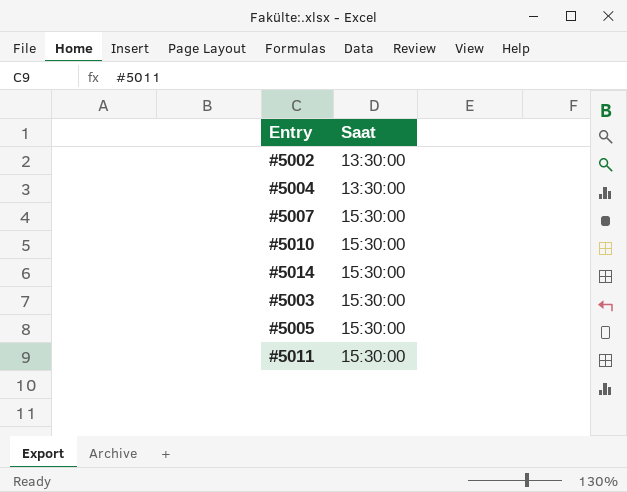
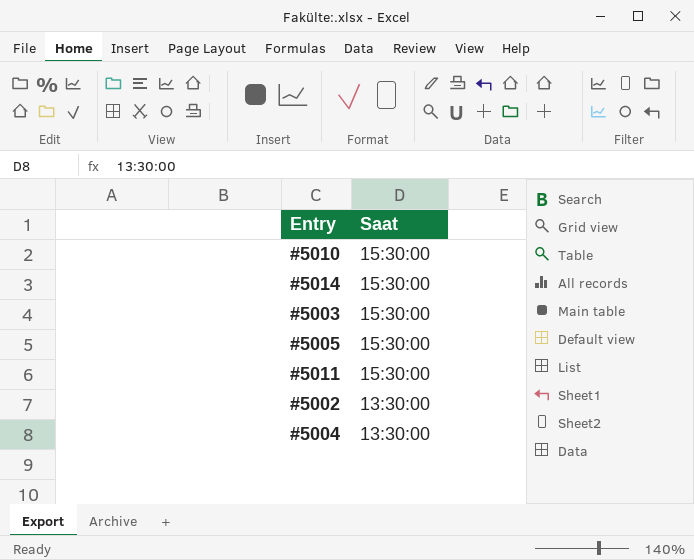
row order: Saat ascending -> Saat descending
row #5007: 15:30:00 -> none

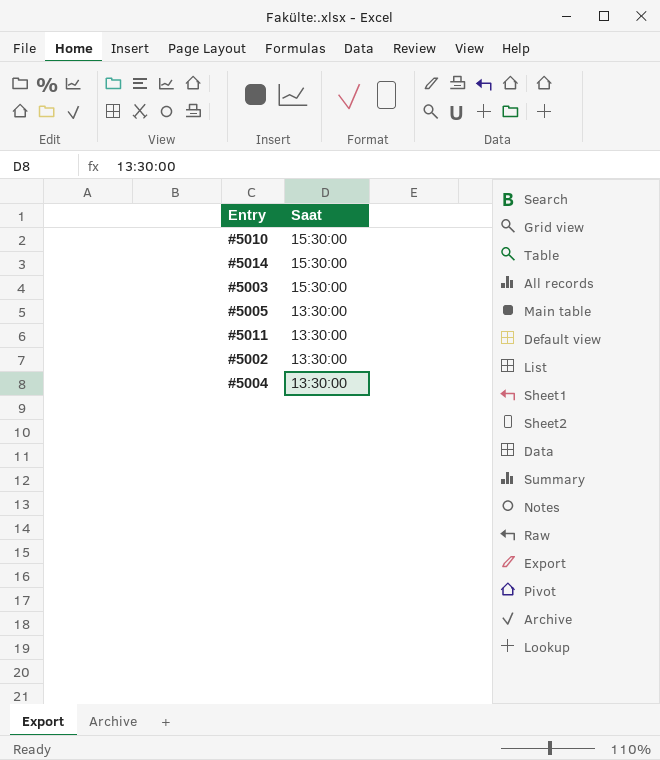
#5005 | Saat: 15:30:00 -> 13:30:00
#5011 | Saat: 15:30:00 -> 13:30:00

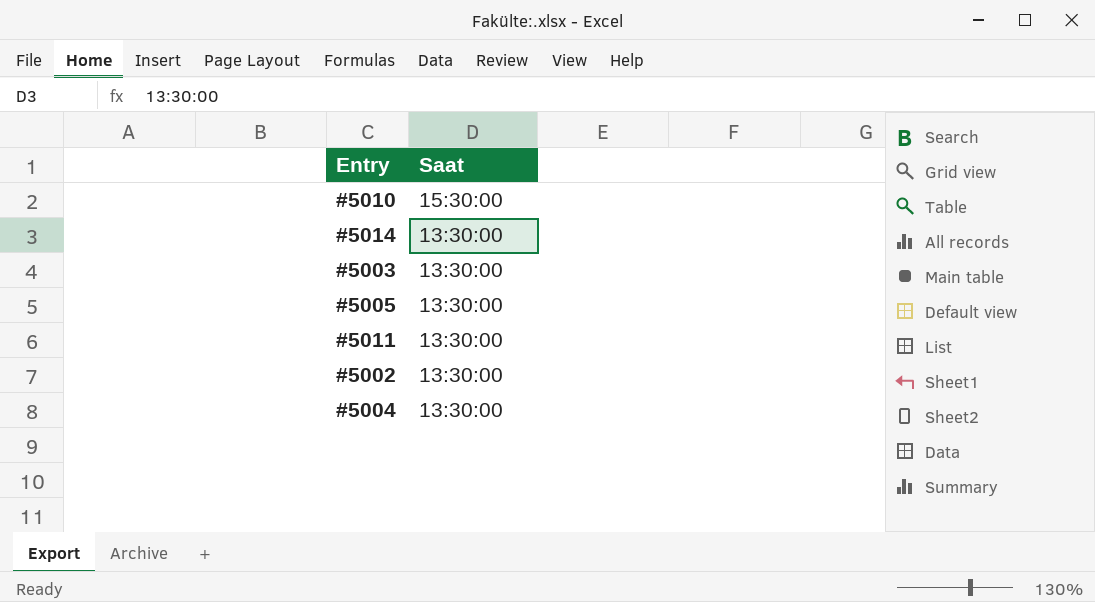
#5014 | Saat: 15:30:00 -> 13:30:00
#5003 | Saat: 15:30:00 -> 13:30:00

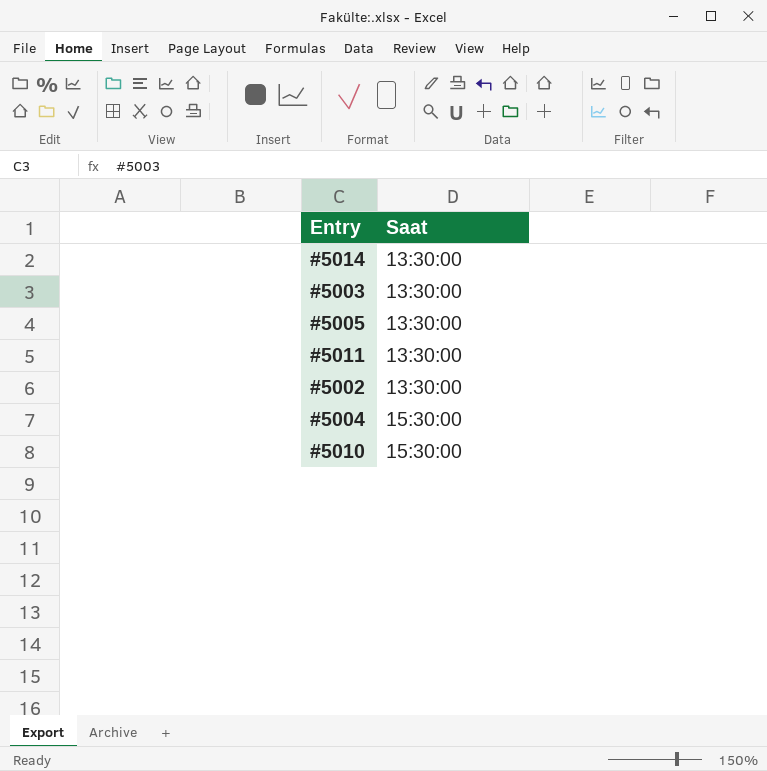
row order: Saat descending -> Saat ascending
#5004 | Saat: 13:30:00 -> 15:30:00

